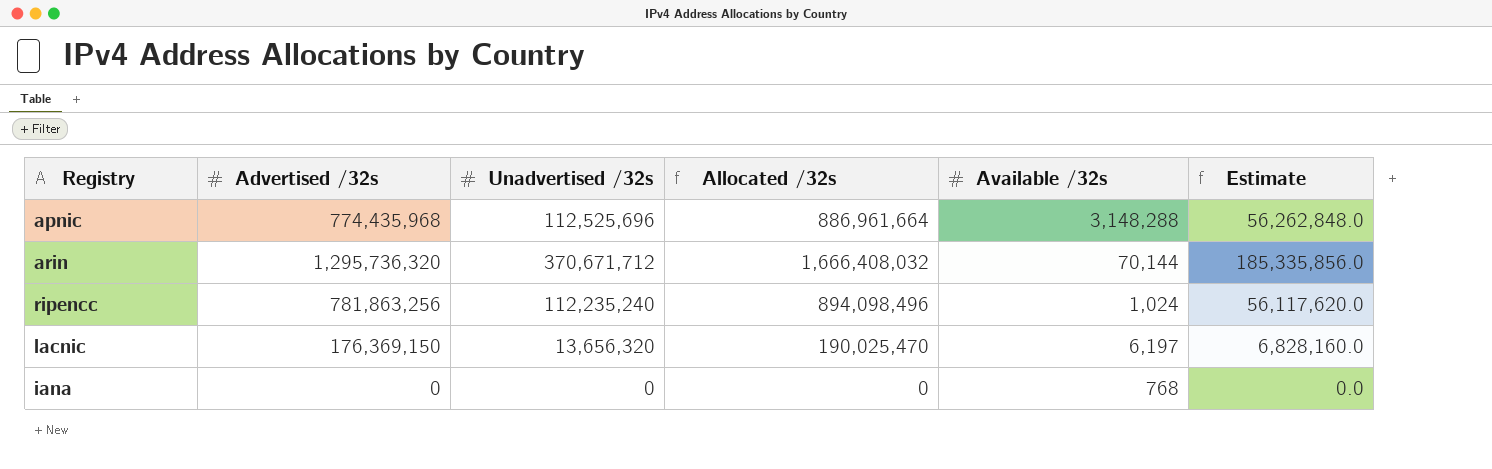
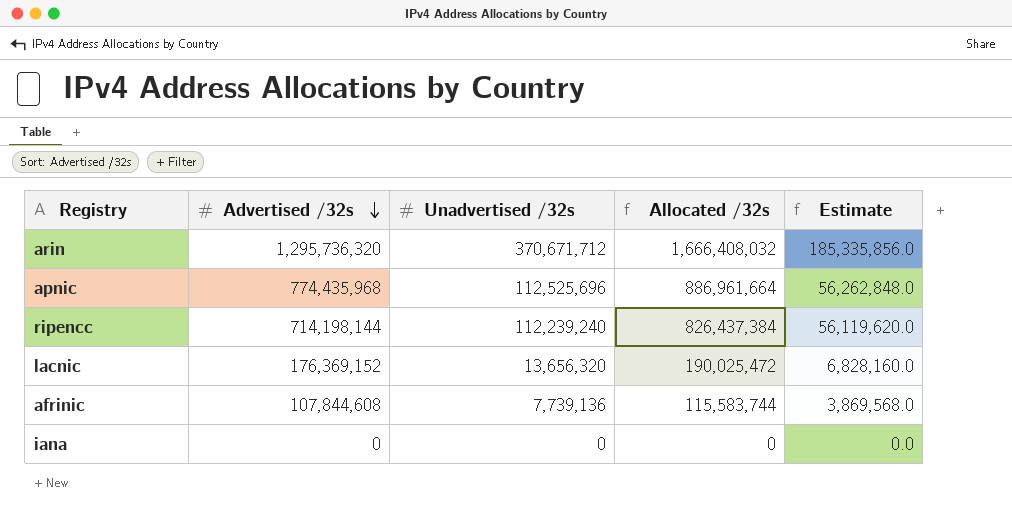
row order: none -> Advertised /32s descending
column Available /32s | position: 5 -> none
ripencc | Advertised /32s: 781,863,256 -> 714,198,144
ripencc | Unadvertised /32s: 112,235,240 -> 112,239,240
ripencc | Allocated /32s: 894,098,496 -> 826,437,384
ripencc | Estimate: 56,117,620.0 -> 56,119,620.0
lacnic | Advertised /32s: 176,369,150 -> 176,369,152
lacnic | Allocated /32s: 190,025,470 -> 190,025,472
row afrinic: none -> 107,844,608 | 7,739,136 | 115,583,744 | 3,869,568.0

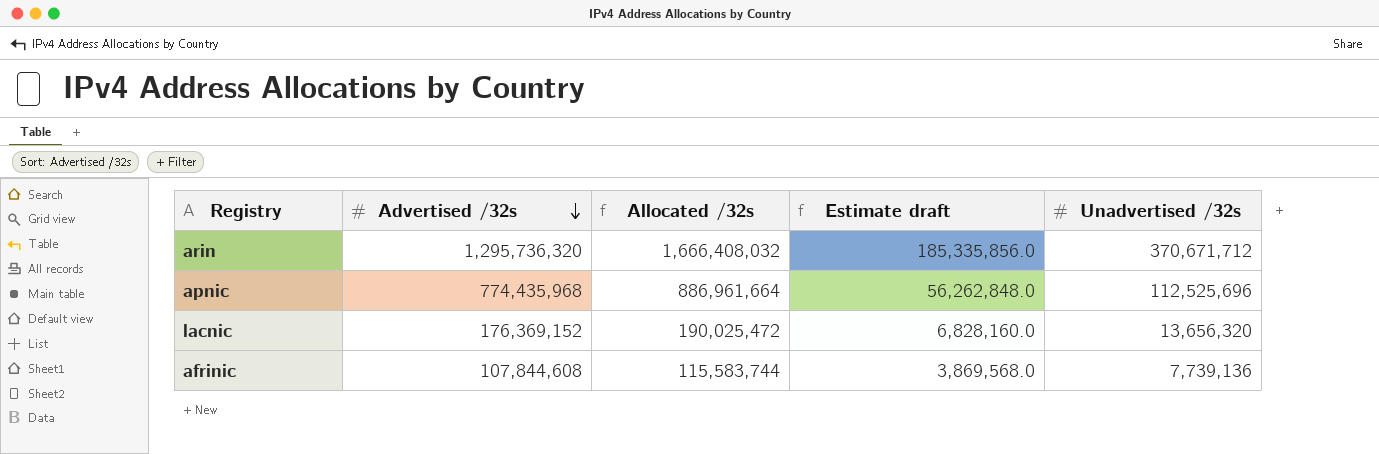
column name: Estimate -> Estimate draft
column Unadvertised /32s | position: 3 -> 5
row ripencc: 714,198,144 | 112,239,240 | 826,437,384 | 56,119,620.0 -> none
row iana: 0 | 0 | 0 | 0.0 -> none

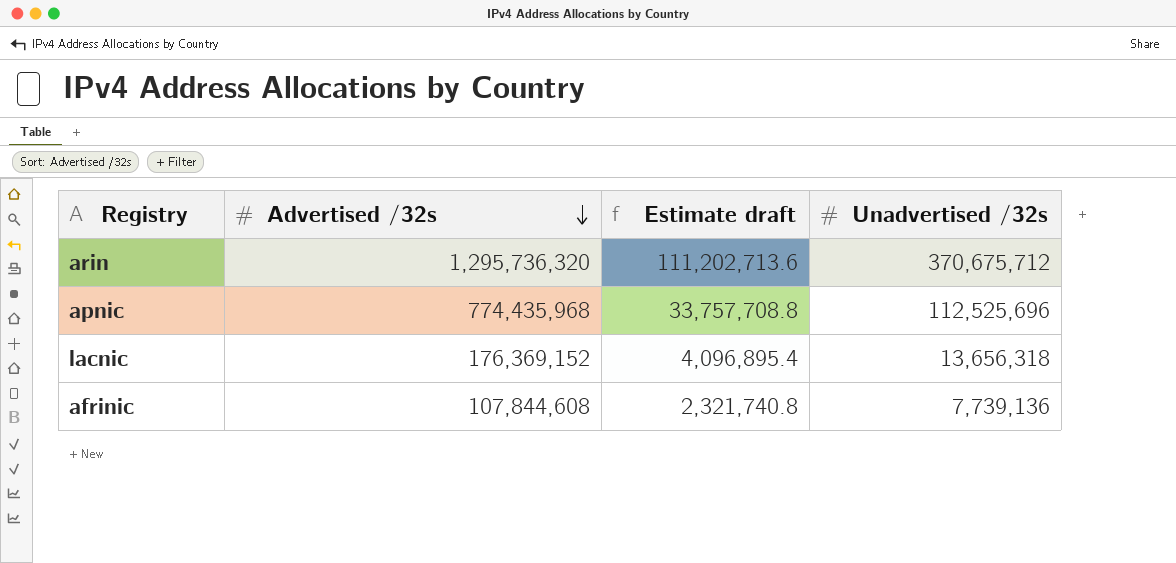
column Allocated /32s | formula: [Advertised /32s] + [Unadvertised /32s] -> none
column Estimate draft | formula: [Unadvertised /32s] * 0.5 -> [Unadvertised /32s] * 0.3
arin | Unadvertised /32s: 370,671,712 -> 370,675,712
lacnic | Unadvertised /32s: 13,656,320 -> 13,656,318

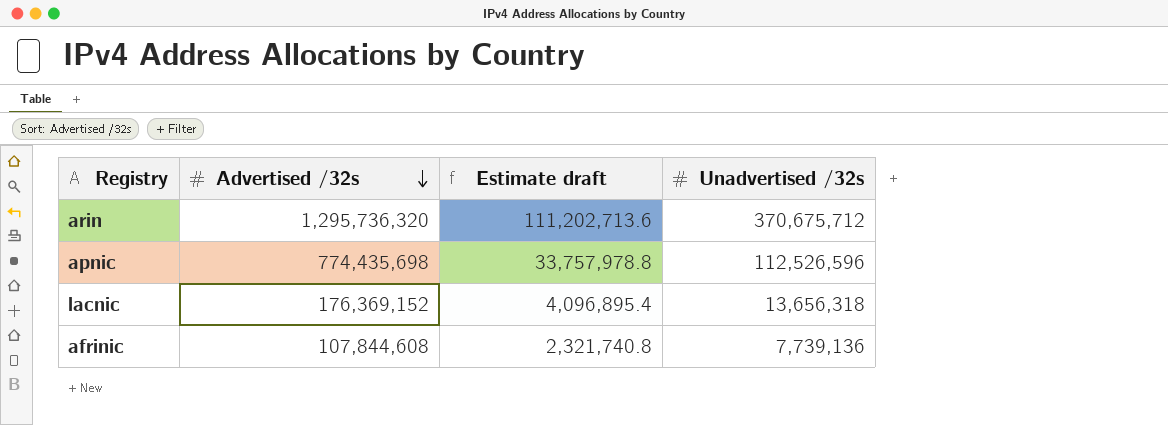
apnic | Advertised /32s: 774,435,968 -> 774,435,698
apnic | Estimate draft: 33,757,708.8 -> 33,757,978.8
apnic | Unadvertised /32s: 112,525,696 -> 112,526,596

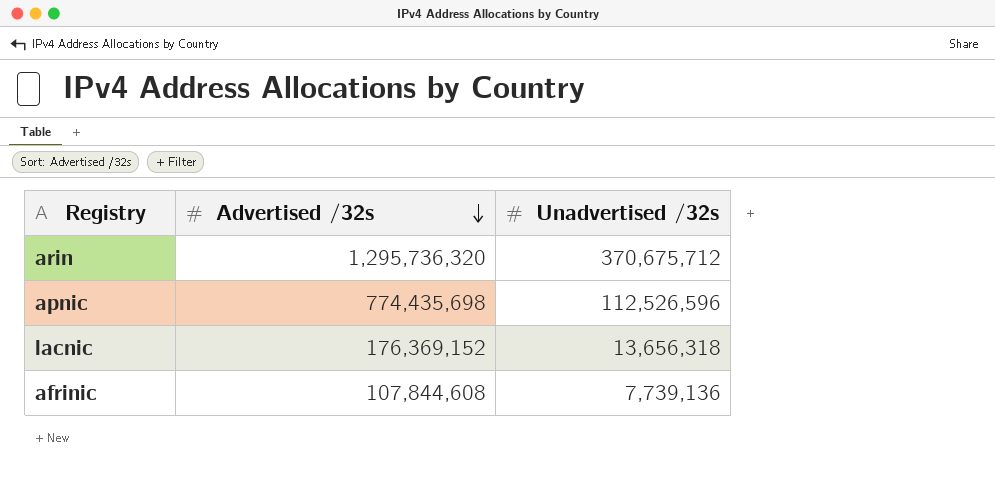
column Estimate draft | formula: [Unadvertised /32s] * 0.3 -> none

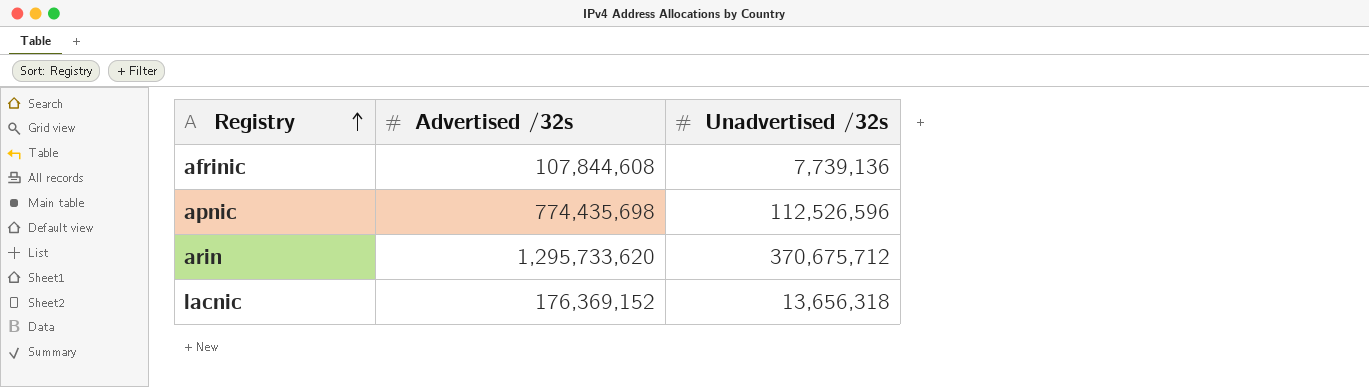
row order: Advertised /32s descending -> Registry ascending
arin | Advertised /32s: 1,295,736,320 -> 1,295,733,620

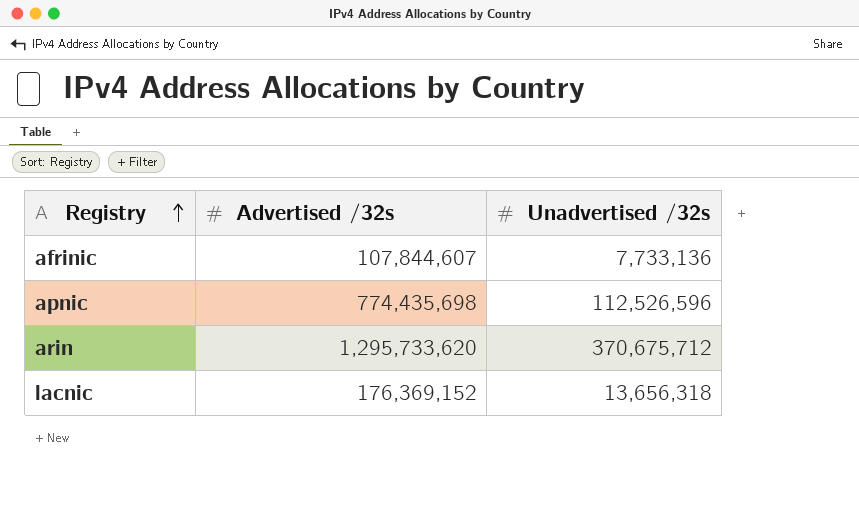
afrinic | Advertised /32s: 107,844,608 -> 107,844,607
afrinic | Unadvertised /32s: 7,739,136 -> 7,733,136

